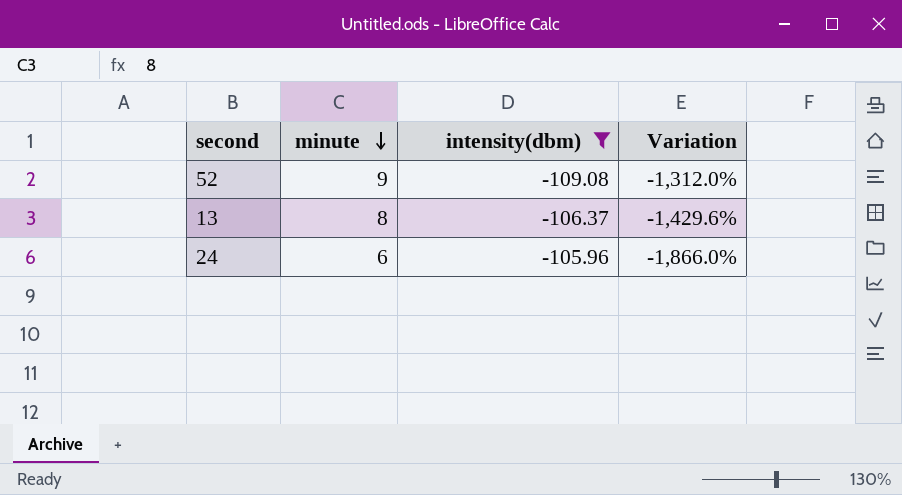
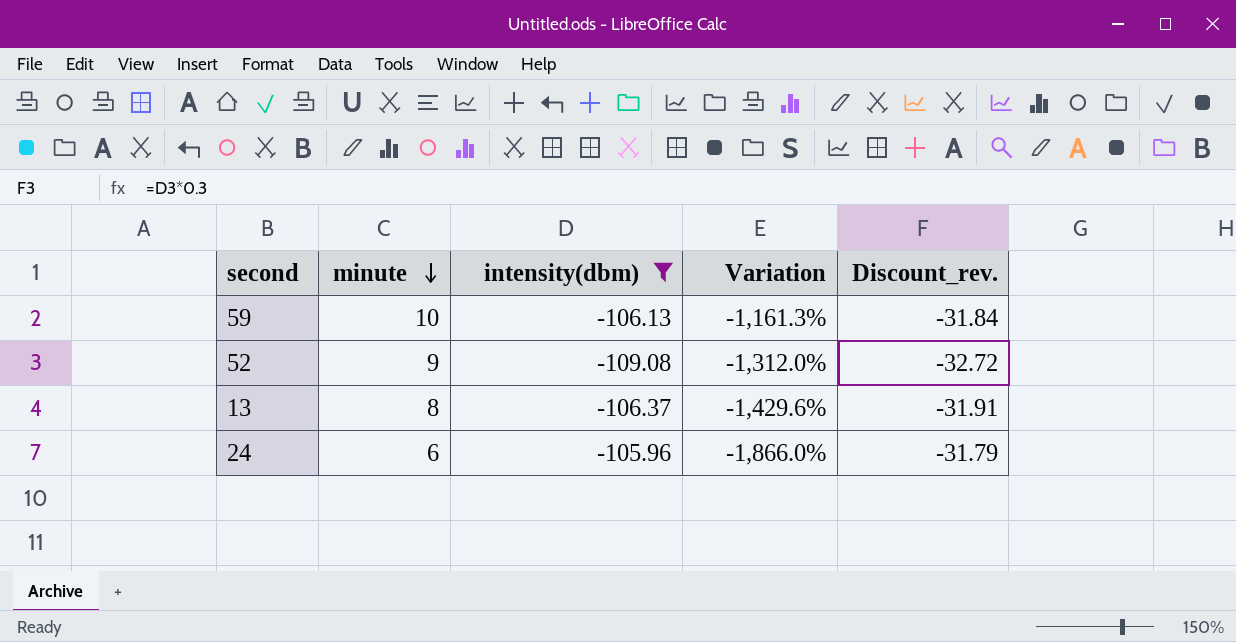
column Discount_rev. | formula: none -> [intensity(dbm)] * 0.3
row 59: none -> 10 | -106.13 | -1,161.3% | -31.84

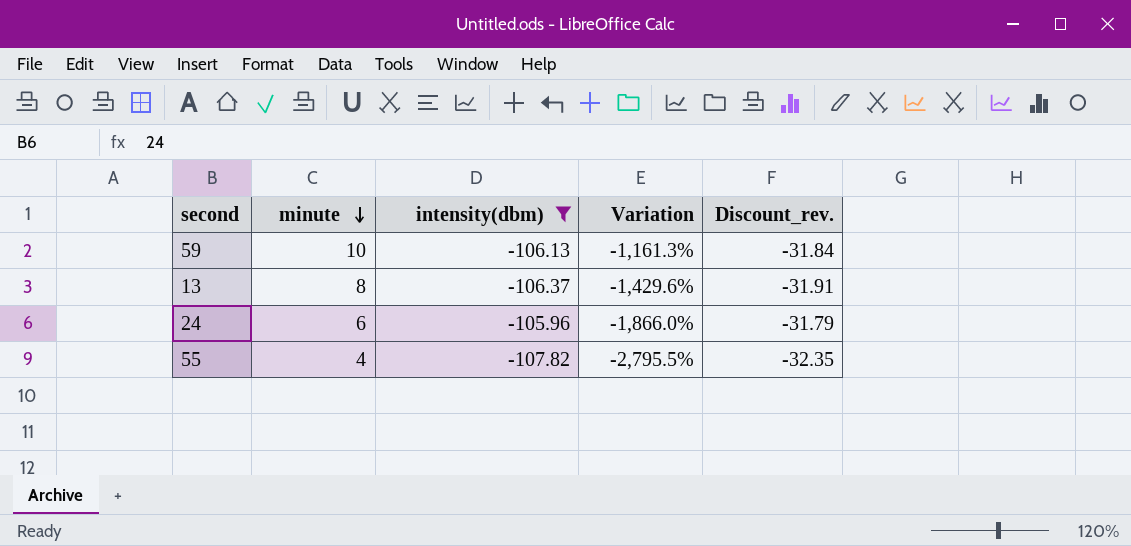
row 52: 9 | -109.08 | -1,312.0% | -32.72 -> none
row 55: none -> 4 | -107.82 | -2,795.5% | -32.35

